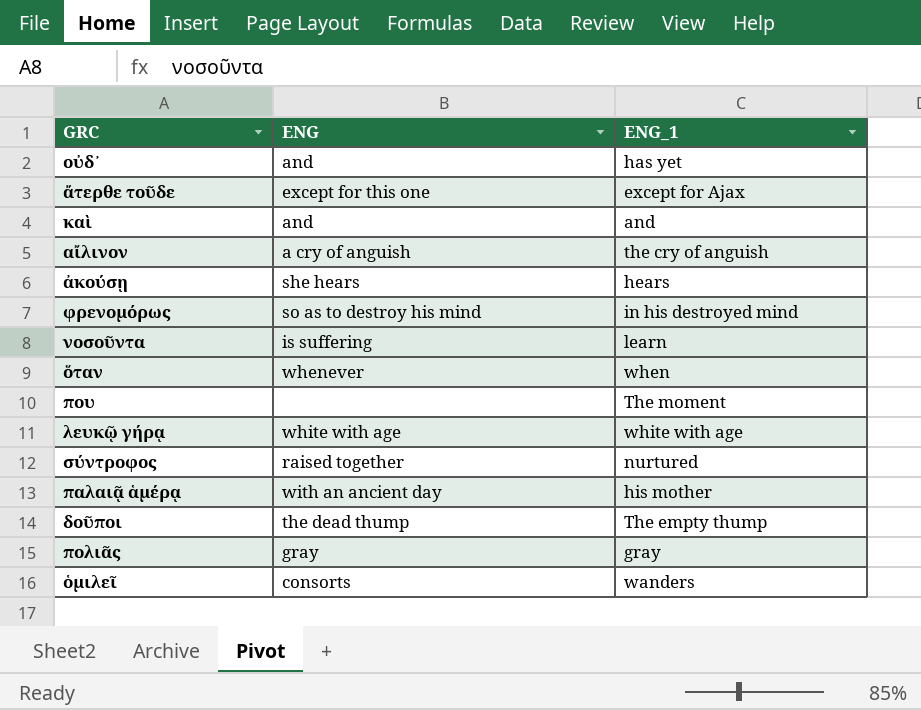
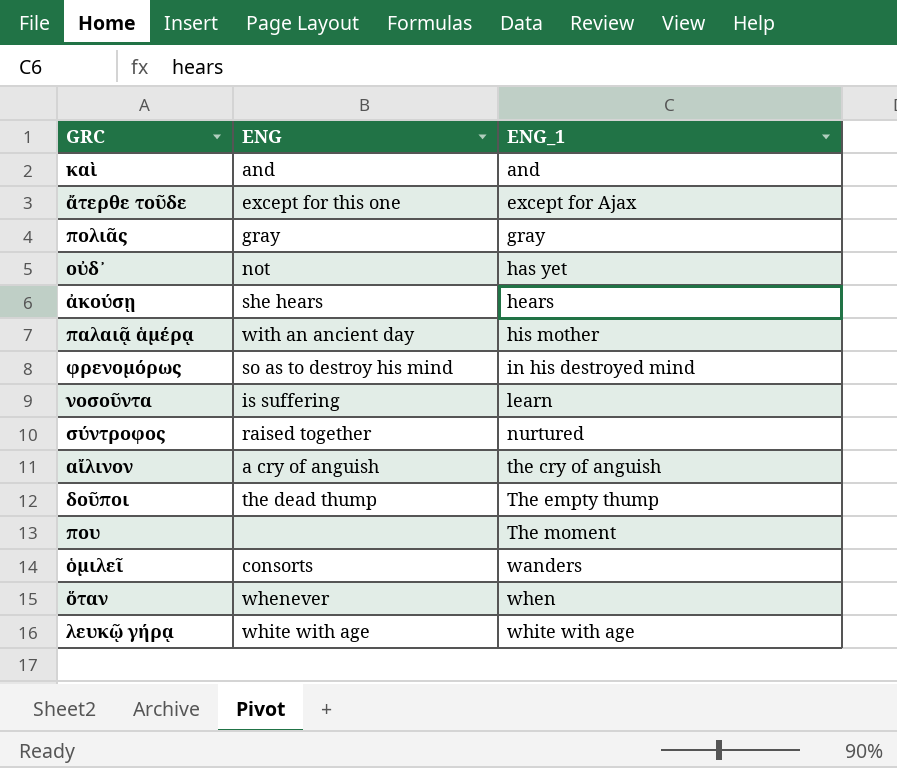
row order: none -> ENG_1 ascending
οὐδ᾽ | ENG: and -> not

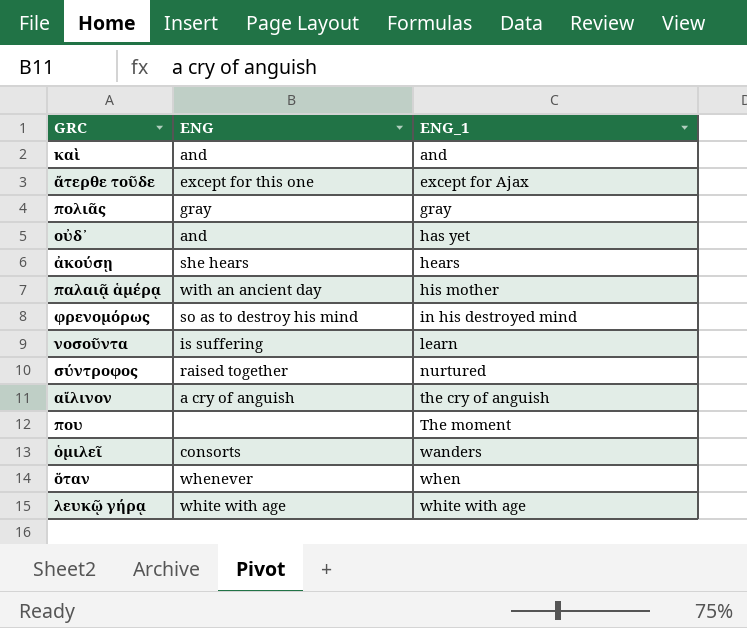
row δοῦποι: the dead thump | The empty thump -> none
οὐδ᾽ | ENG: not -> and

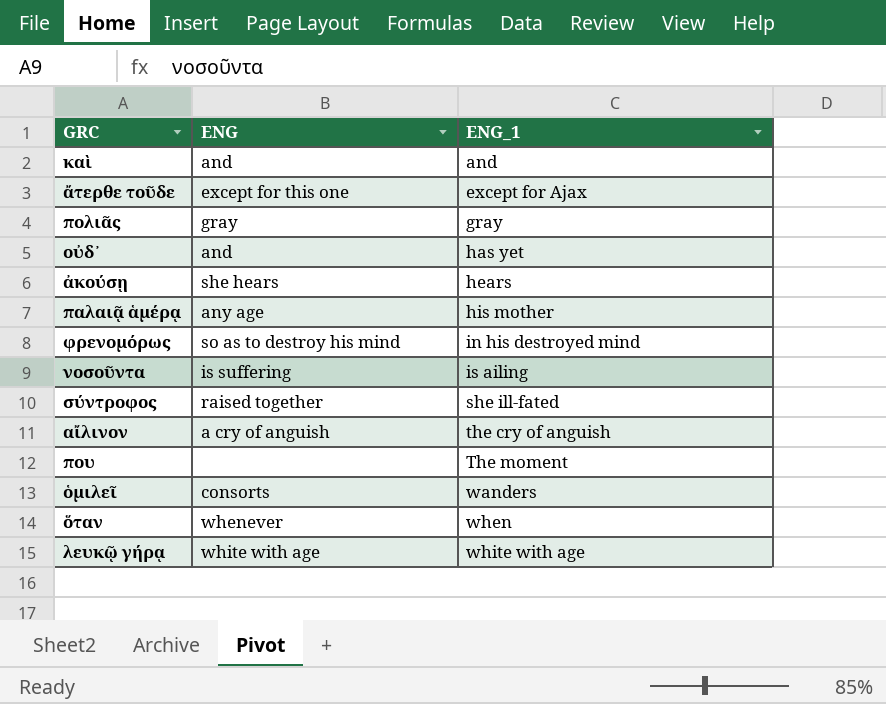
παλαιᾷ ἁμέρᾳ | ENG: with an ancient day -> any age
νοσοῦντα | ENG_1: learn -> is ailing
σύντροφος | ENG_1: nurtured -> she ill-fated

